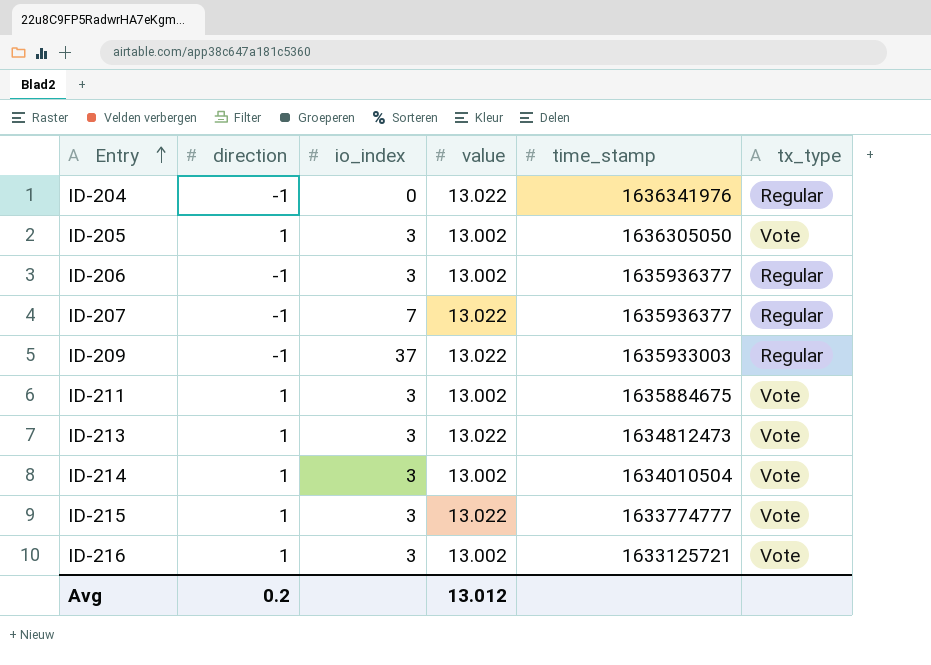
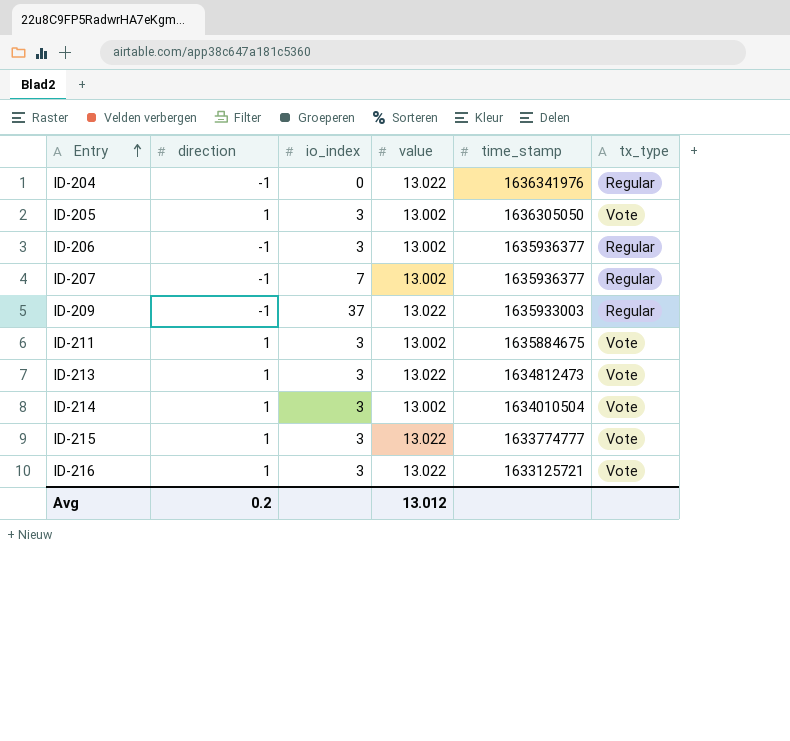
ID-207 | value: 13.022 -> 13.002
ID-216 | value: 13.002 -> 13.022

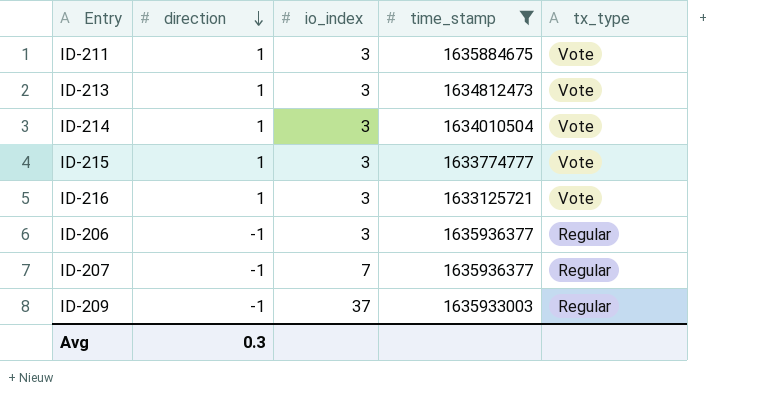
filter: none -> time_stamp <= 1635936377
row order: Entry ascending -> direction descending
column value | position: 4 -> none
Avg | direction: 0.2 -> 0.3

